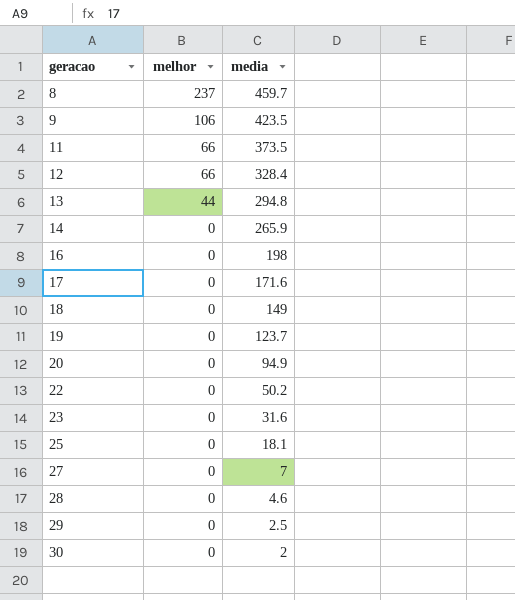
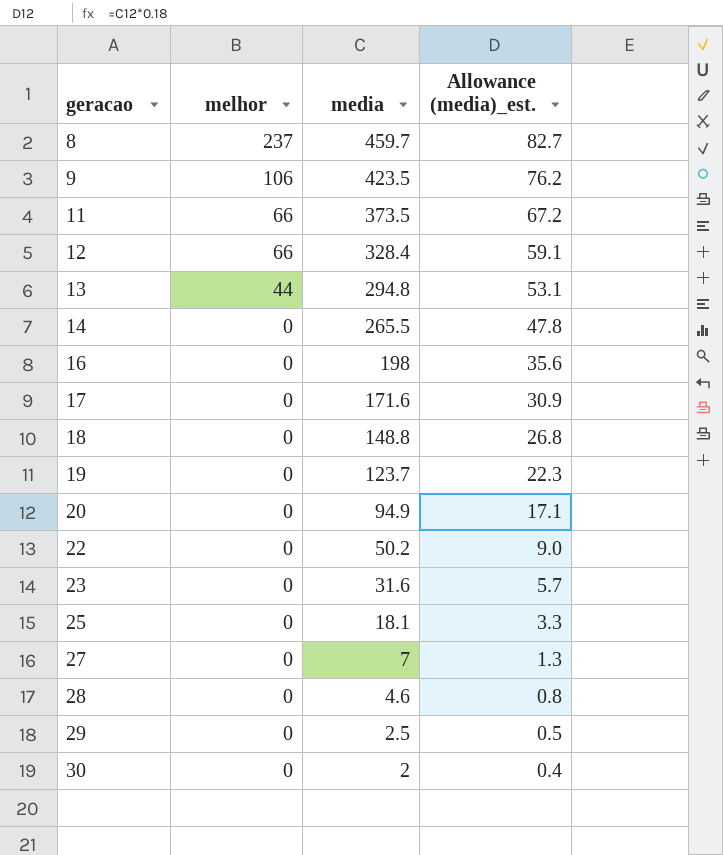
column Allowance (media)_est. | formula: none -> [media] * 0.18
14 | media: 265.9 -> 265.5
18 | media: 149 -> 148.8

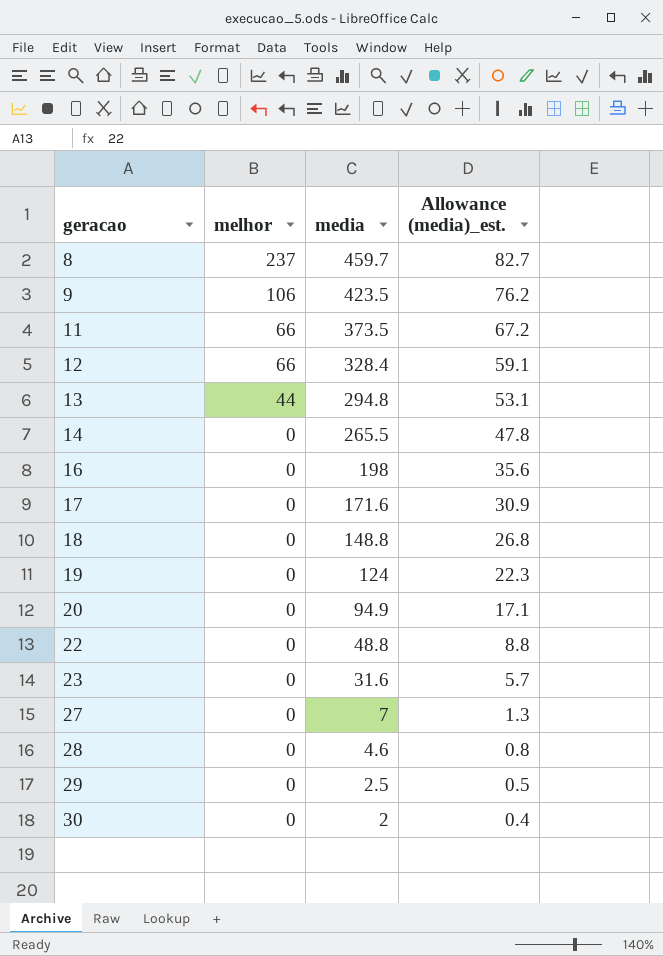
row 25: 0 | 18.1 | 3.3 -> none
19 | media: 123.7 -> 124
22 | media: 50.2 -> 48.8
22 | Allowance (media)_est.: 9.0 -> 8.8

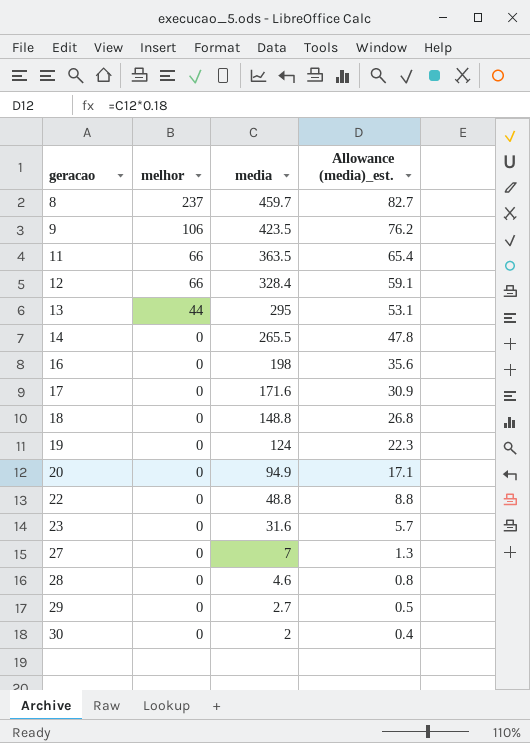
11 | media: 373.5 -> 363.5
11 | Allowance (media)_est.: 67.2 -> 65.4
13 | media: 294.8 -> 295
29 | media: 2.5 -> 2.7

